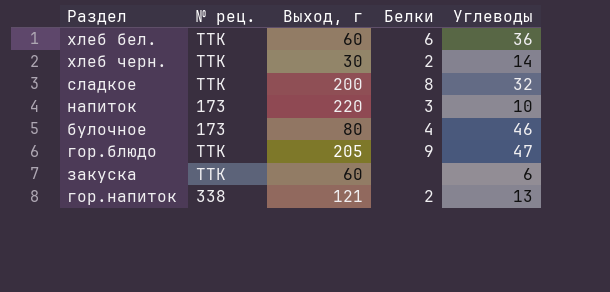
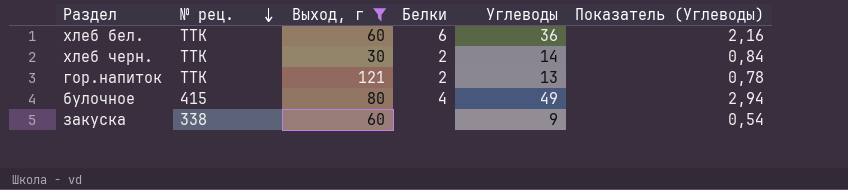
filter: none -> Выход, г <= 121
row order: none -> № рец. descending
column Показатель (Углеводы) | formula: none -> [Углеводы] * 0,06
гор.напиток | № рец.: 338 -> ТТК
булочное | № рец.: 173 -> 415
булочное | Углеводы: 46 -> 49
закуска | № рец.: ТТК -> 338
закуска | Углеводы: 6 -> 9

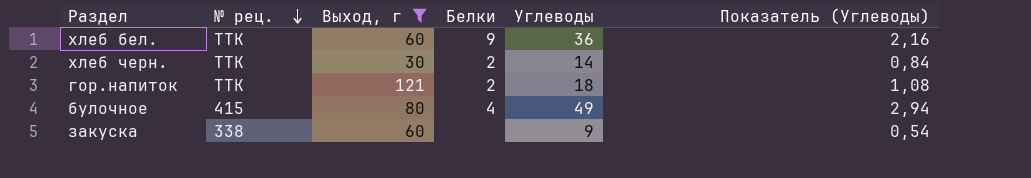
хлеб бел. | Белки: 6 -> 9
гор.напиток | Углеводы: 13 -> 18
гор.напиток | Показатель (Углеводы): 0,78 -> 1,08

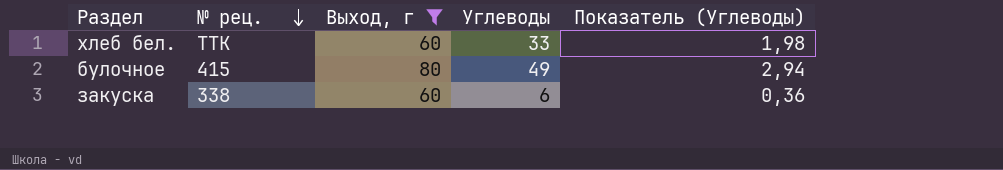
column Белки | position: 4 -> none
row хлеб черн.: ТТК | 30 | 2 | 14 | 0,84 -> none
row гор.напиток: ТТК | 121 | 2 | 18 | 1,08 -> none
хлеб бел. | Углеводы: 36 -> 33
хлеб бел. | Показатель (Углеводы): 2,16 -> 1,98
закуска | Углеводы: 9 -> 6
закуска | Показатель (Углеводы): 0,54 -> 0,36

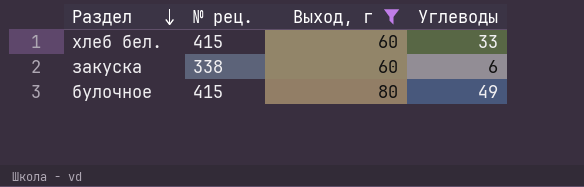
row order: № рец. descending -> Раздел descending
column Показатель (Углеводы) | formula: [Углеводы] * 0,06 -> none
хлеб бел. | № рец.: ТТК -> 415

